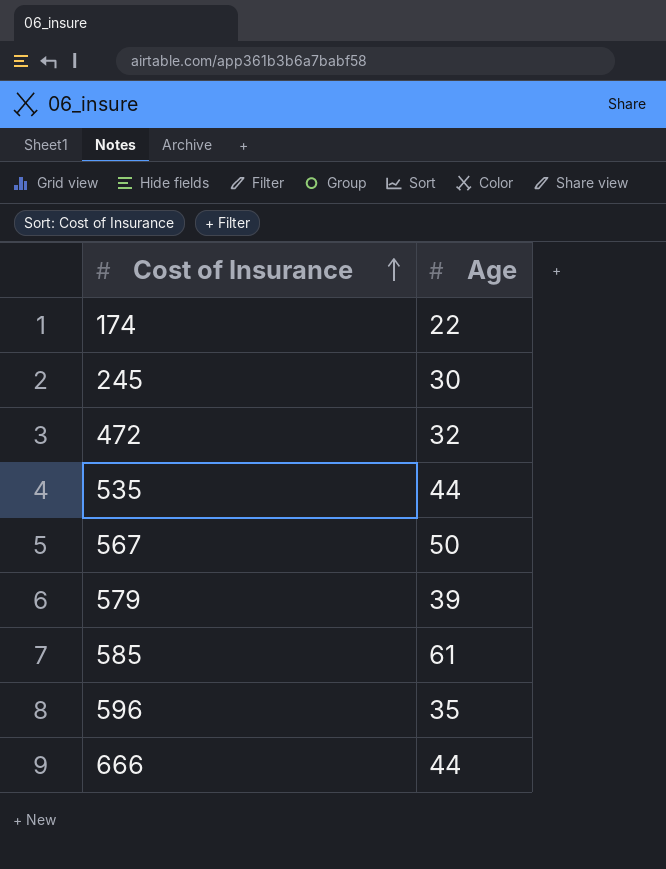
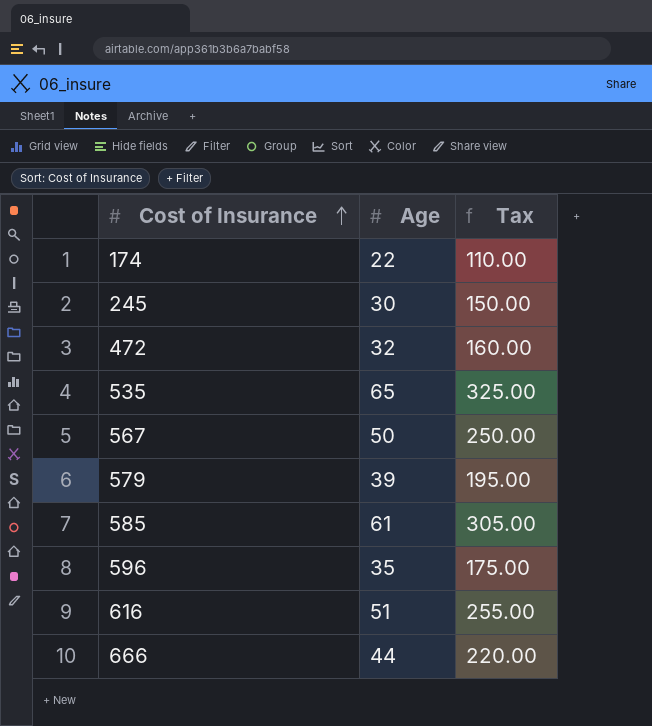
column Tax | formula: none -> [Age] * 5
535 | Age: 44 -> 65
row 616: none -> 51 | 255.00

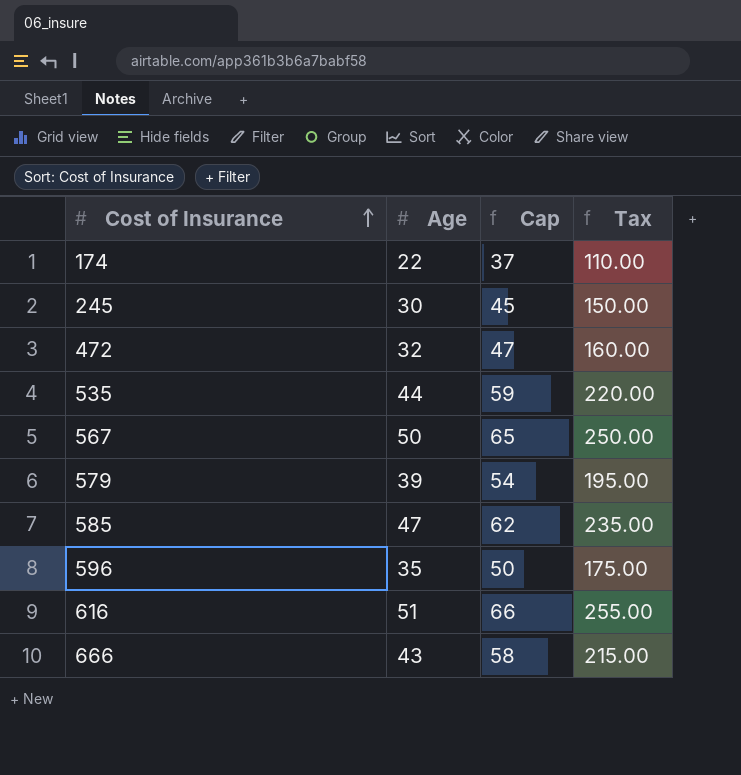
column Cap | formula: none -> [Age] + 15
535 | Age: 65 -> 44
535 | Tax: 325.00 -> 220.00
585 | Age: 61 -> 47
585 | Tax: 305.00 -> 235.00
666 | Age: 44 -> 43
666 | Tax: 220.00 -> 215.00

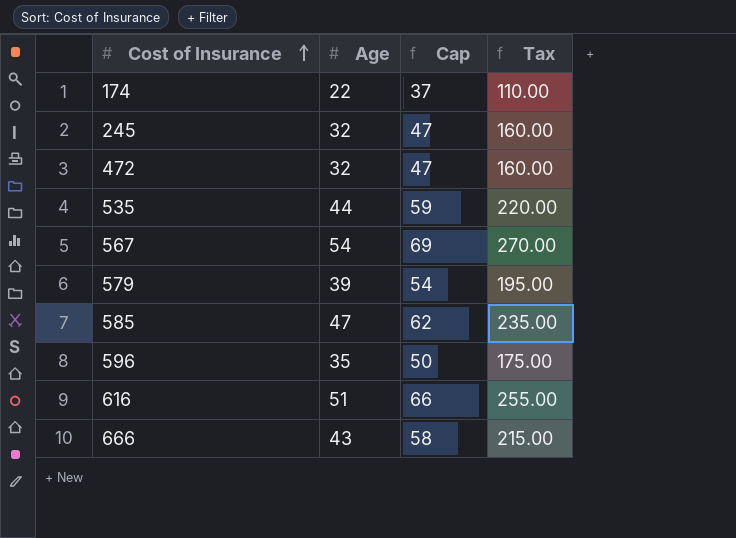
245 | Age: 30 -> 32
245 | Cap: 45 -> 47
245 | Tax: 150.00 -> 160.00
567 | Age: 50 -> 54
567 | Cap: 65 -> 69
567 | Tax: 250.00 -> 270.00

